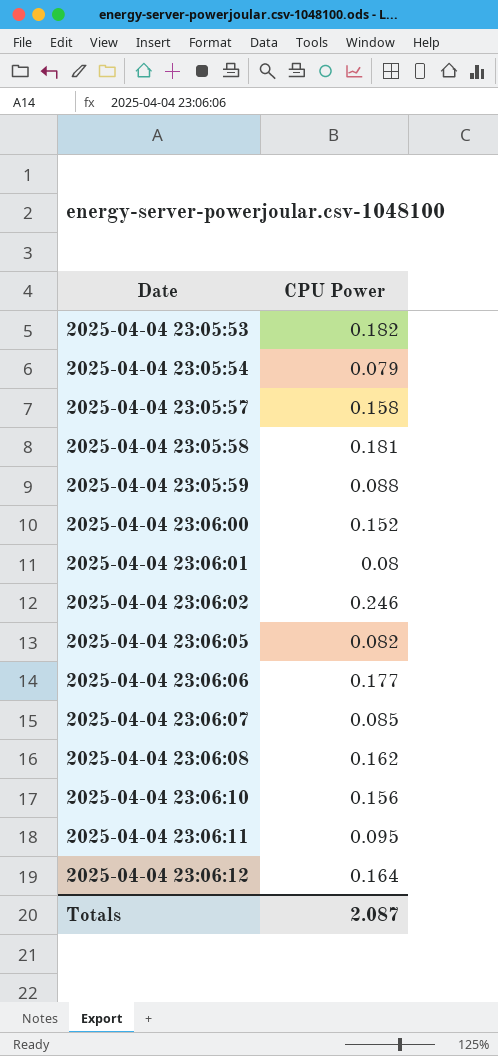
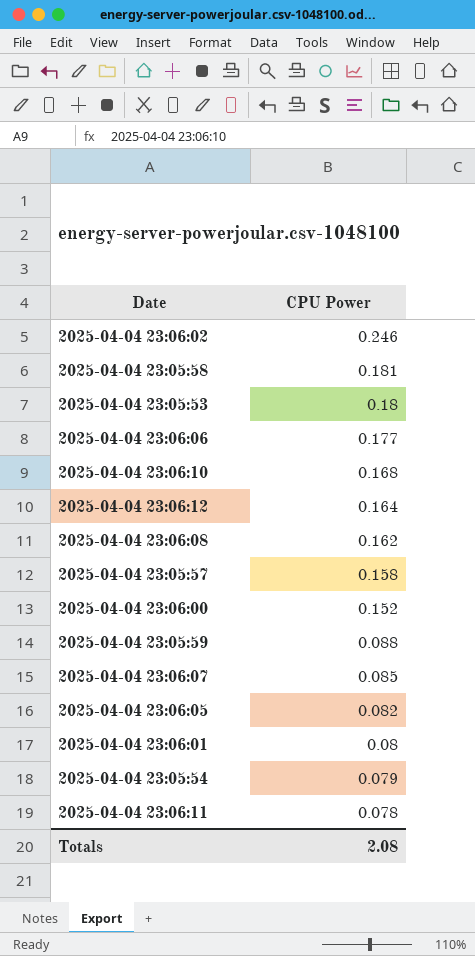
row order: Date ascending -> CPU Power descending
2025-04-04 23:05:53 | CPU Power: 0.182 -> 0.18
2025-04-04 23:06:10 | CPU Power: 0.156 -> 0.168
2025-04-04 23:06:11 | CPU Power: 0.095 -> 0.078
Totals | CPU Power: 2.087 -> 2.08

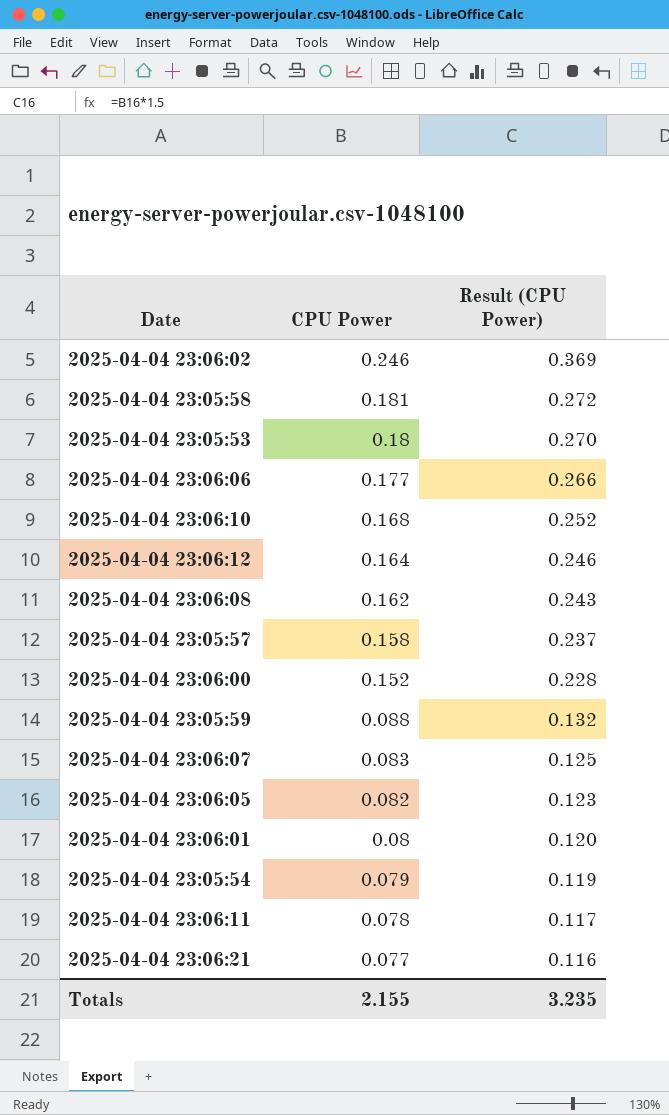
column Result (CPU Power) | formula: none -> [CPU Power] * 1.5
2025-04-04 23:06:07 | CPU Power: 0.085 -> 0.083
row 2025-04-04 23:06:21: none -> 0.077 | 0.116
Totals | CPU Power: 2.08 -> 2.155

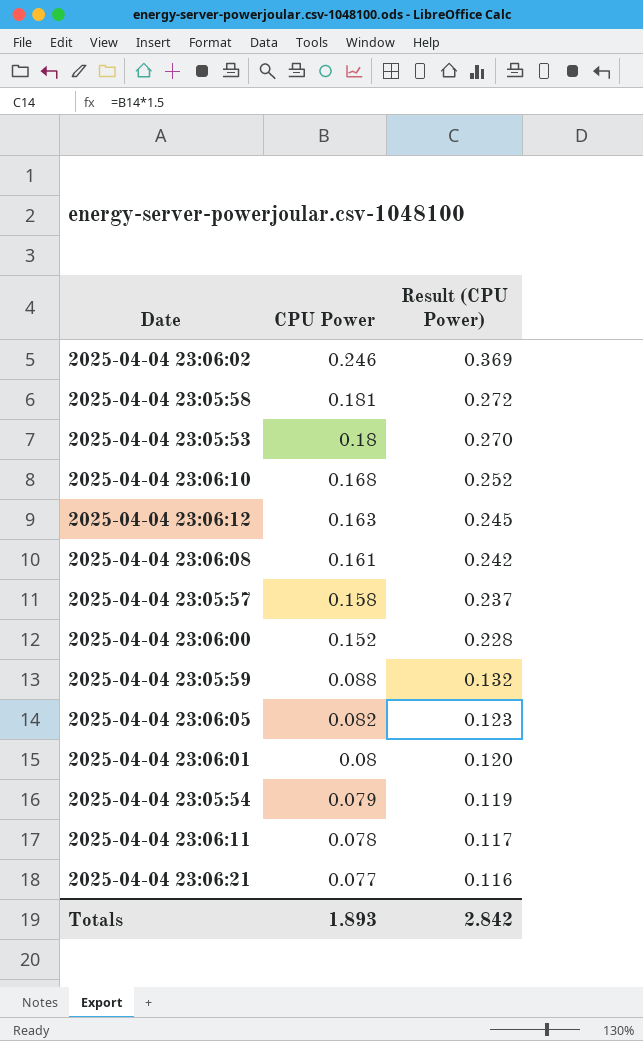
row 2025-04-04 23:06:06: 0.177 | 0.266 -> none
row 2025-04-04 23:06:07: 0.083 | 0.125 -> none
2025-04-04 23:06:12 | CPU Power: 0.164 -> 0.163
2025-04-04 23:06:12 | Result (CPU Power): 0.246 -> 0.245
2025-04-04 23:06:08 | CPU Power: 0.162 -> 0.161
2025-04-04 23:06:08 | Result (CPU Power): 0.243 -> 0.242
Totals | CPU Power: 2.155 -> 1.893
Totals | Result (CPU Power): 3.235 -> 2.842

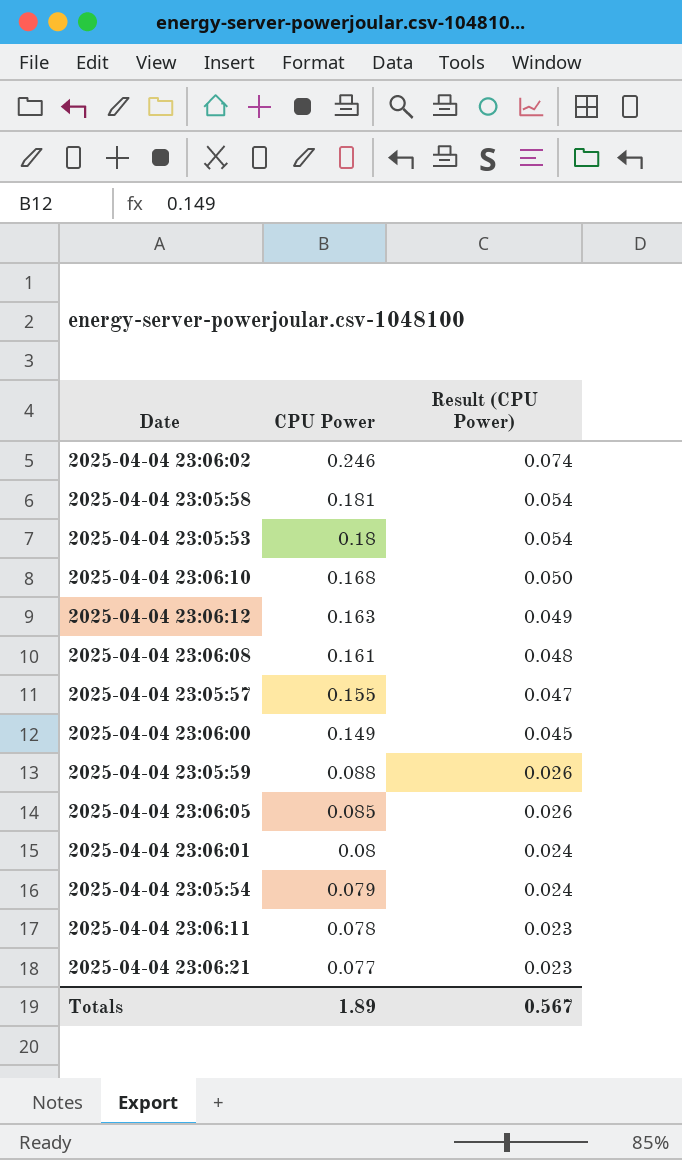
column Result (CPU Power) | formula: [CPU Power] * 1.5 -> [CPU Power] * 0.3
2025-04-04 23:05:57 | CPU Power: 0.158 -> 0.155
2025-04-04 23:06:00 | CPU Power: 0.152 -> 0.149
2025-04-04 23:06:05 | CPU Power: 0.082 -> 0.085
Totals | CPU Power: 1.893 -> 1.89
Totals | Result (CPU Power): 2.842 -> 0.567

